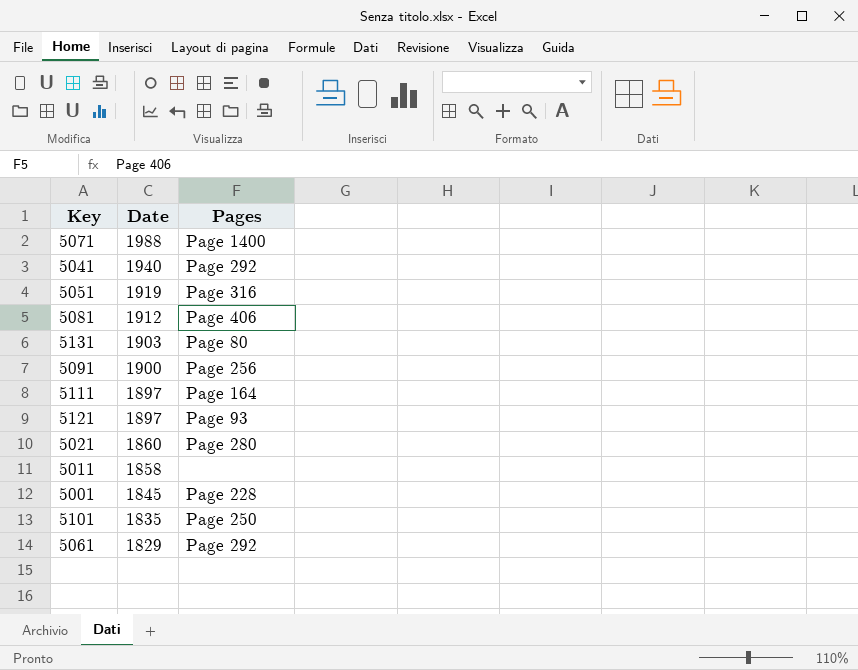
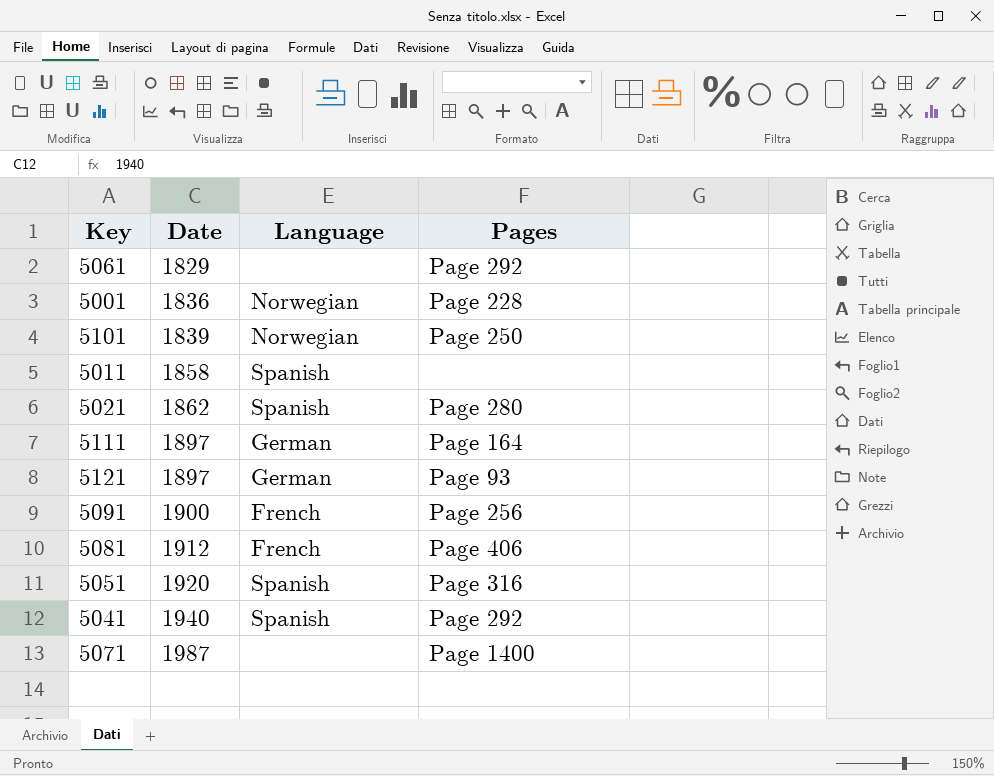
row order: Date descending -> Date ascending
column Language | position: none -> 3
row 5131: 1903 | Page 80 -> none
5001 | Date: 1845 -> 1836
5101 | Date: 1835 -> 1839
5021 | Date: 1860 -> 1862
5051 | Date: 1919 -> 1920
5071 | Date: 1988 -> 1987

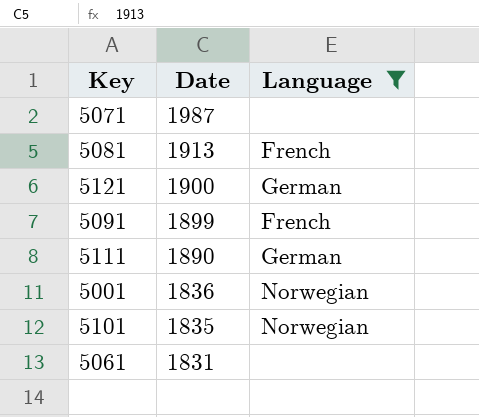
filter: none -> Language != Spanish
row order: Date ascending -> Date descending
column Pages | position: 4 -> none
5081 | Date: 1912 -> 1913
5121 | Date: 1897 -> 1900
5091 | Date: 1900 -> 1899
5111 | Date: 1897 -> 1890
5101 | Date: 1839 -> 1835
5061 | Date: 1829 -> 1831

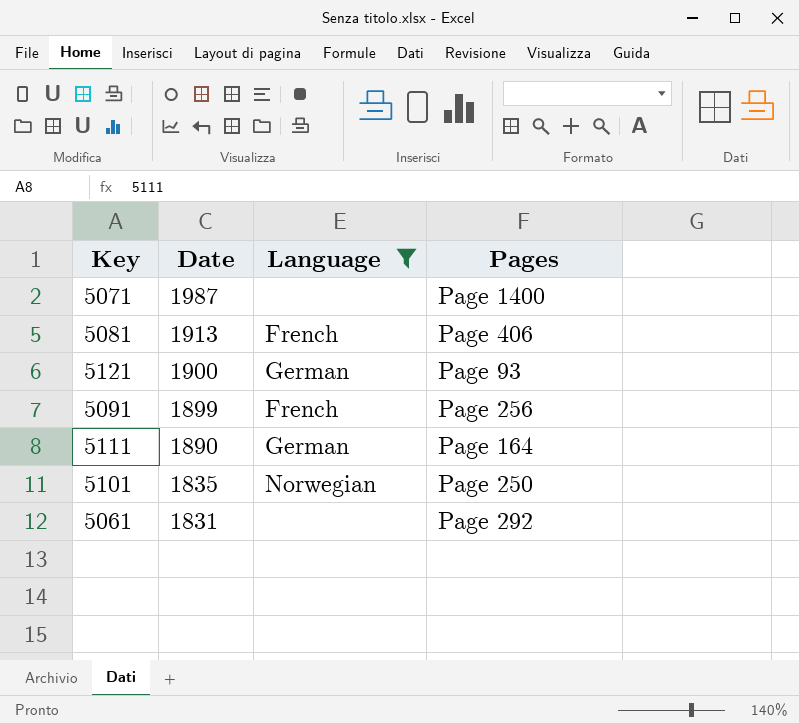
column Pages | position: none -> 4
row 5001: 1836 | Norwegian -> none

